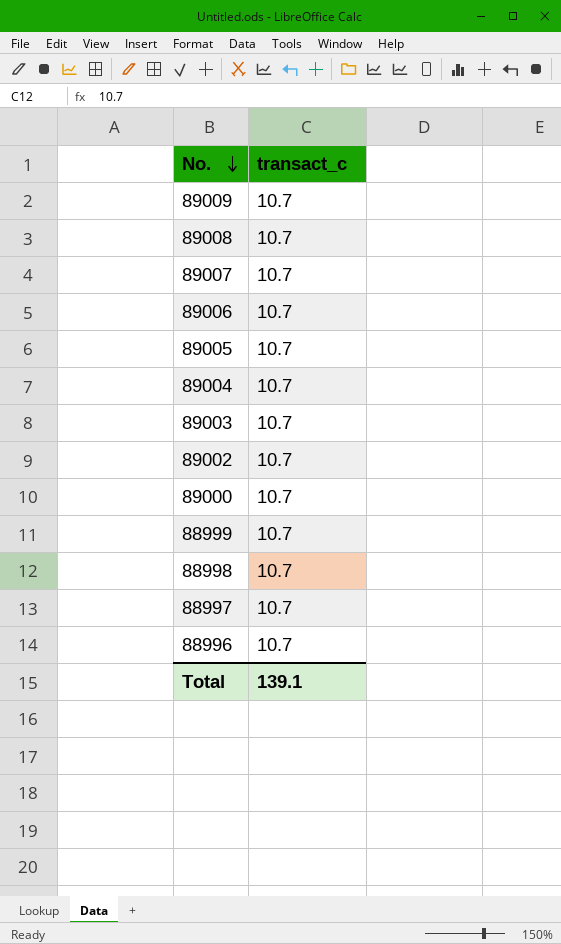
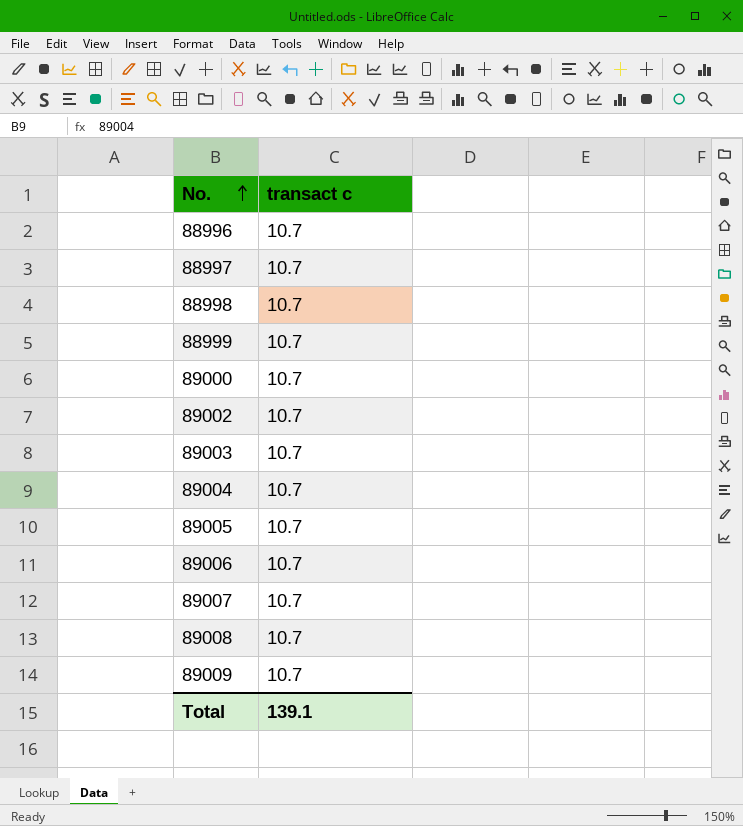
row order: No. descending -> No. ascending
column name: transact_c -> transact c

